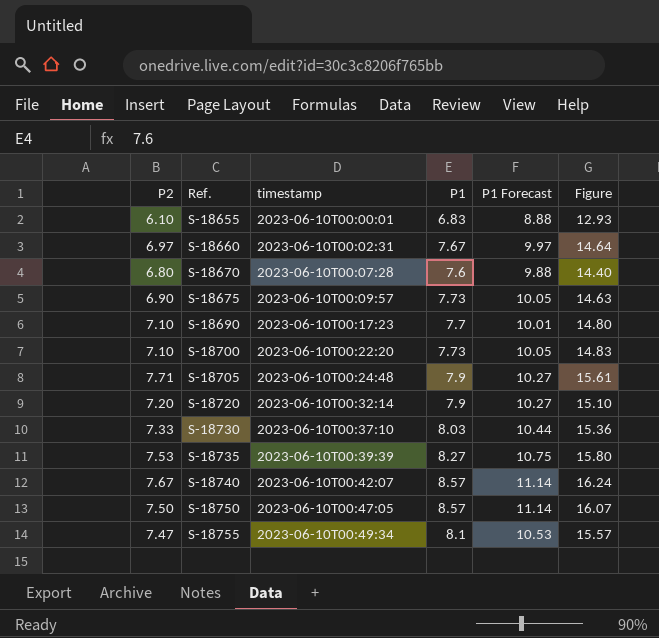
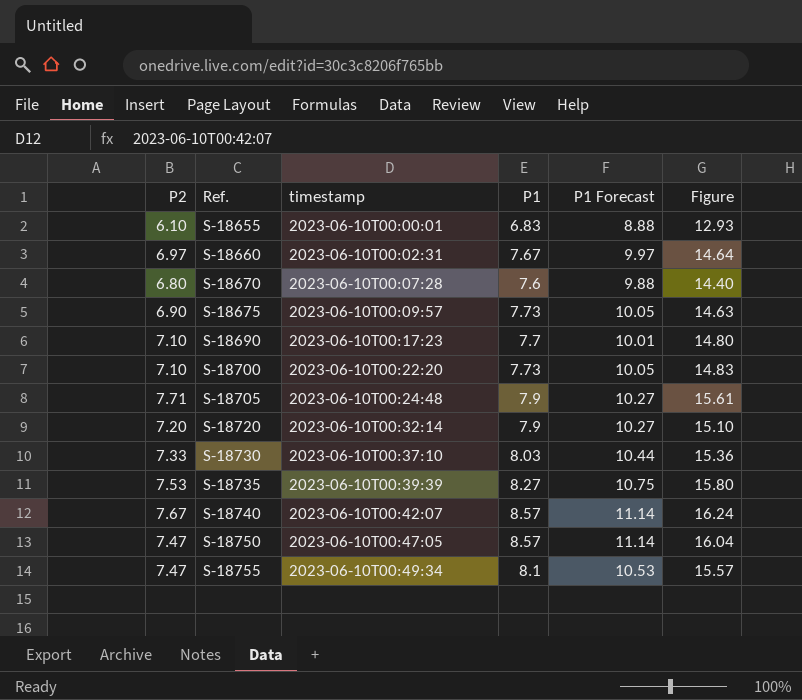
S-18750 | P2: 7.50 -> 7.47
S-18750 | Figure: 16.07 -> 16.04

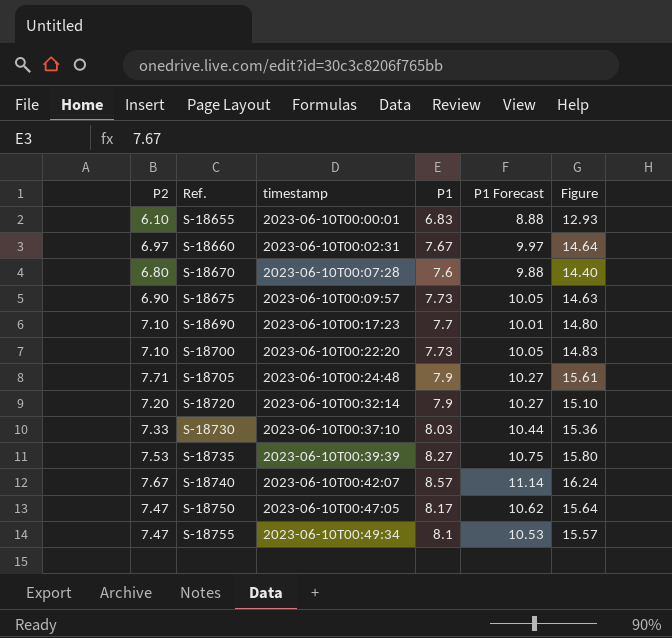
S-18750 | P1: 8.57 -> 8.17
S-18750 | P1 Forecast: 11.14 -> 10.62
S-18750 | Figure: 16.04 -> 15.64

